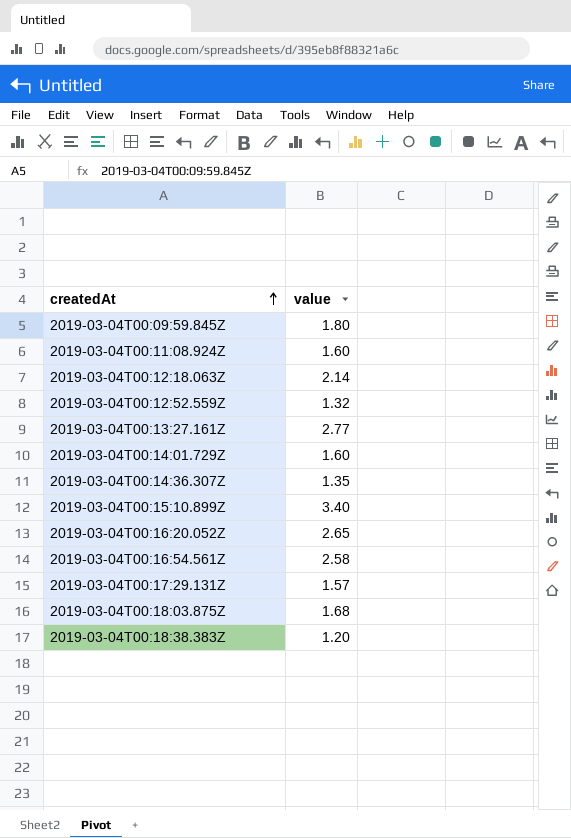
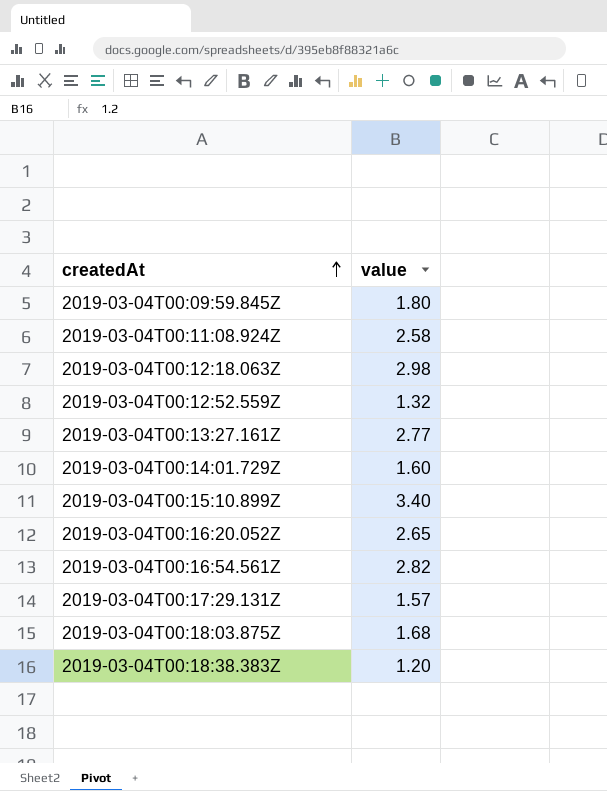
row 2019-03-04T00:14:36.307Z: 1.35 -> none
2019-03-04T00:11:08.924Z | value: 1.60 -> 2.58
2019-03-04T00:12:18.063Z | value: 2.14 -> 2.98
2019-03-04T00:16:54.561Z | value: 2.58 -> 2.82

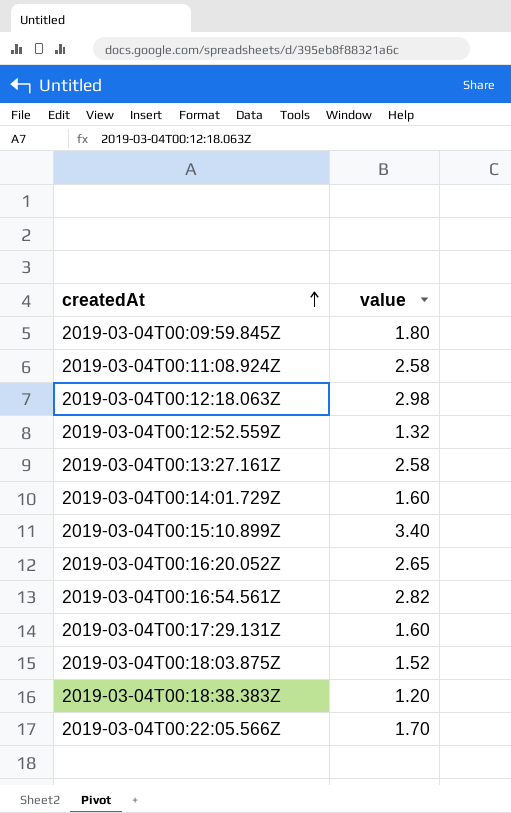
2019-03-04T00:13:27.161Z | value: 2.77 -> 2.58
2019-03-04T00:17:29.131Z | value: 1.57 -> 1.60
2019-03-04T00:18:03.875Z | value: 1.68 -> 1.52
row 2019-03-04T00:22:05.566Z: none -> 1.70

